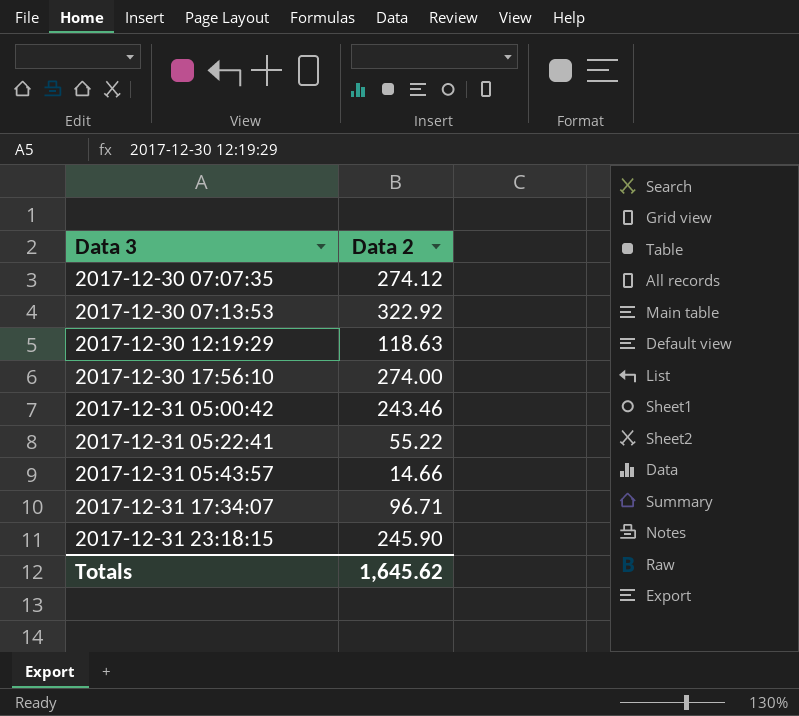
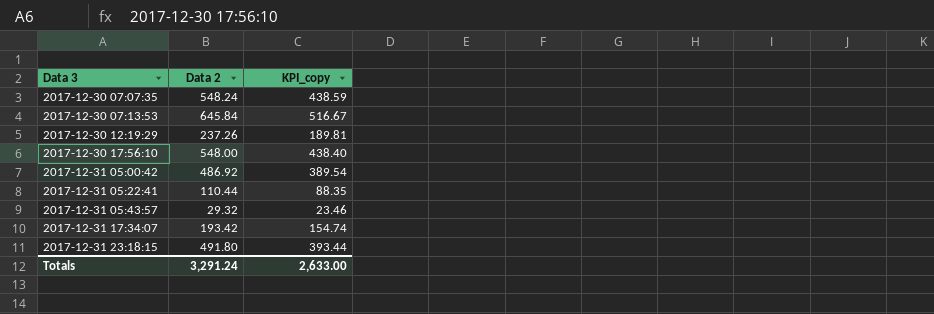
column KPI_copy | formula: none -> [Data 2] * 0.8
2017-12-30 07:07:35 | Data 2: 274.12 -> 548.24
2017-12-30 07:13:53 | Data 2: 322.92 -> 645.84
2017-12-30 12:19:29 | Data 2: 118.63 -> 237.26
2017-12-30 17:56:10 | Data 2: 274.00 -> 548.00
2017-12-31 05:00:42 | Data 2: 243.46 -> 486.92
2017-12-31 05:22:41 | Data 2: 55.22 -> 110.44
2017-12-31 05:43:57 | Data 2: 14.66 -> 29.32
2017-12-31 17:34:07 | Data 2: 96.71 -> 193.42
2017-12-31 23:18:15 | Data 2: 245.90 -> 491.80
Totals | Data 2: 1,645.62 -> 3,291.24

